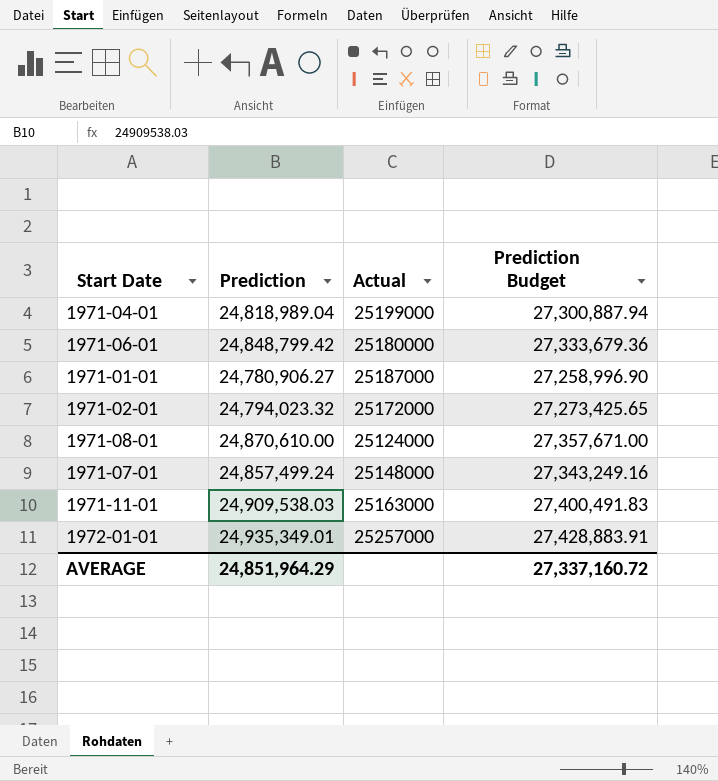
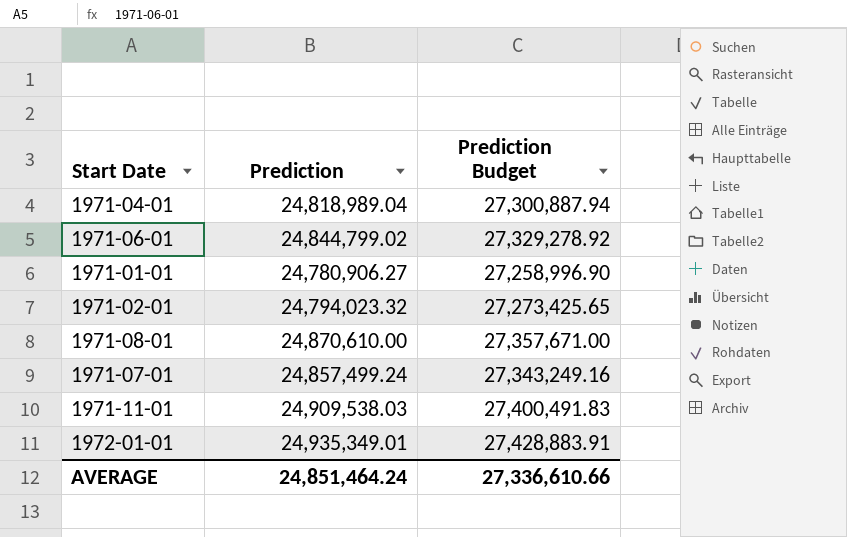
column Actual | position: 3 -> none
1971-06-01 | Prediction: 24,848,799.42 -> 24,844,799.02
1971-06-01 | Prediction Budget: 27,333,679.36 -> 27,329,278.92
AVERAGE | Prediction: 24,851,964.29 -> 24,851,464.24
AVERAGE | Prediction Budget: 27,337,160.72 -> 27,336,610.66

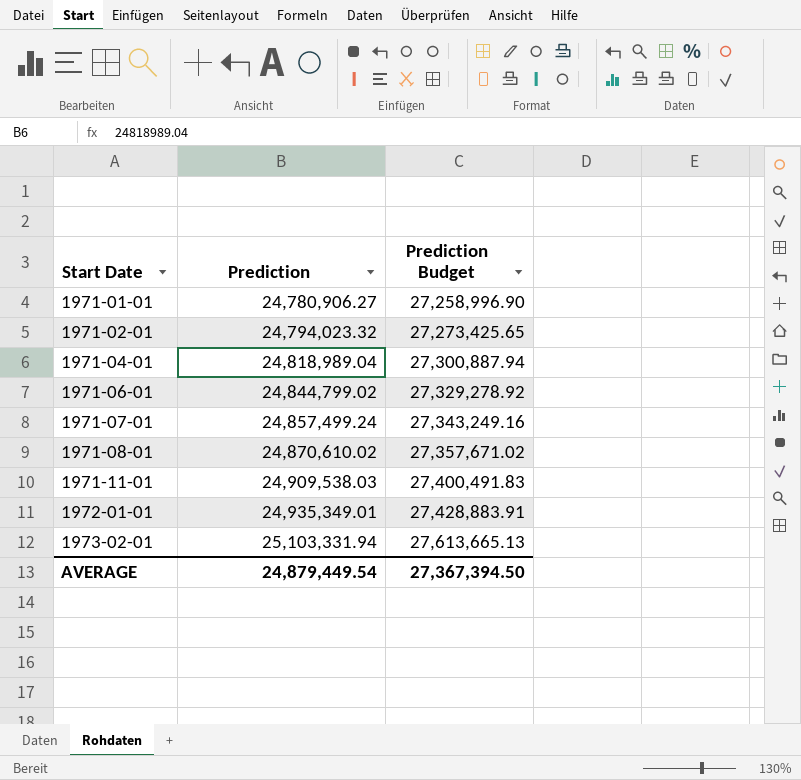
row order: none -> Start Date ascending
1971-08-01 | Prediction: 24,870,610.00 -> 24,870,610.02
1971-08-01 | Prediction Budget: 27,357,671.00 -> 27,357,671.02
row 1973-02-01: none -> 25,103,331.94 | 27,613,665.13
AVERAGE | Prediction: 24,851,464.24 -> 24,879,449.54
AVERAGE | Prediction Budget: 27,336,610.66 -> 27,367,394.50

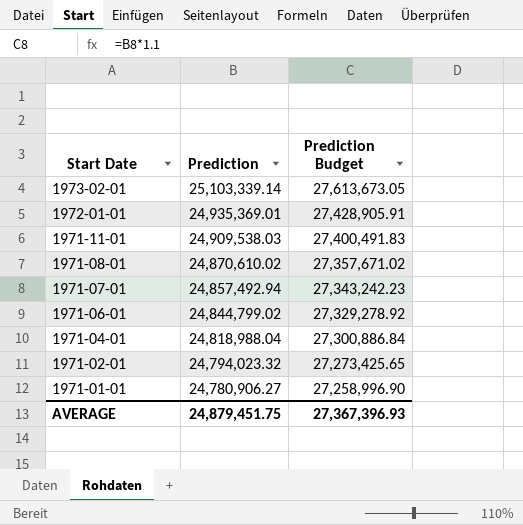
row order: Start Date ascending -> Start Date descending
1973-02-01 | Prediction: 25,103,331.94 -> 25,103,339.14
1973-02-01 | Prediction Budget: 27,613,665.13 -> 27,613,673.05
1972-01-01 | Prediction: 24,935,349.01 -> 24,935,369.01
1972-01-01 | Prediction Budget: 27,428,883.91 -> 27,428,905.91
1971-07-01 | Prediction: 24,857,499.24 -> 24,857,492.94
1971-07-01 | Prediction Budget: 27,343,249.16 -> 27,343,242.23
1971-04-01 | Prediction: 24,818,989.04 -> 24,818,988.04
1971-04-01 | Prediction Budget: 27,300,887.94 -> 27,300,886.84
AVERAGE | Prediction: 24,879,449.54 -> 24,879,451.75
AVERAGE | Prediction Budget: 27,367,394.50 -> 27,367,396.93

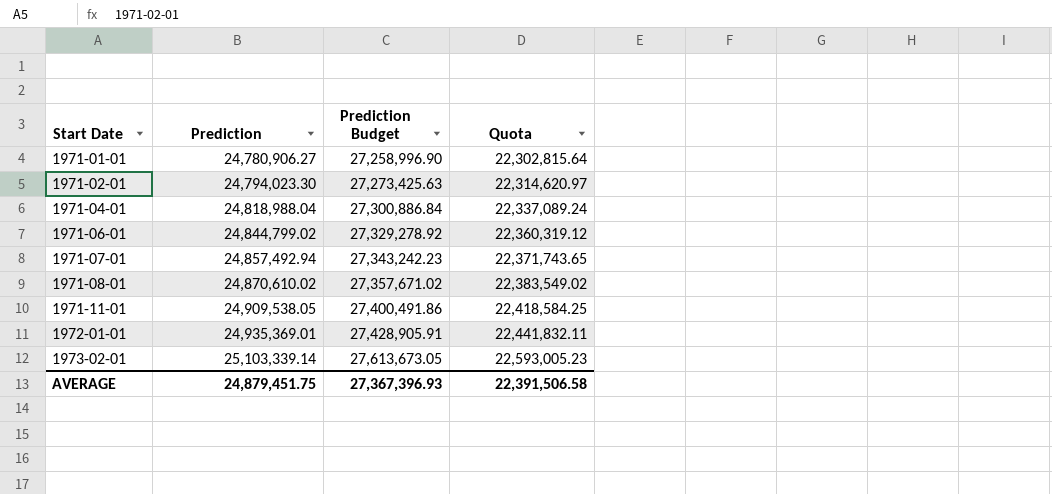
row order: Start Date descending -> Start Date ascending
column Quota | formula: none -> [Prediction] * 0.9
1971-02-01 | Prediction: 24,794,023.32 -> 24,794,023.30
1971-02-01 | Prediction Budget: 27,273,425.65 -> 27,273,425.63
1971-11-01 | Prediction: 24,909,538.03 -> 24,909,538.05
1971-11-01 | Prediction Budget: 27,400,491.83 -> 27,400,491.86

